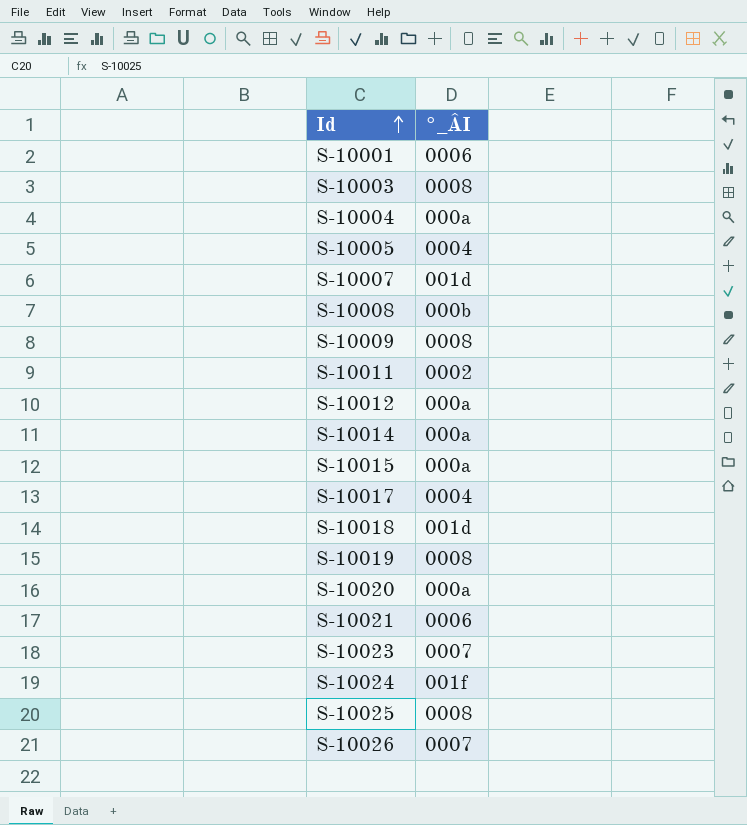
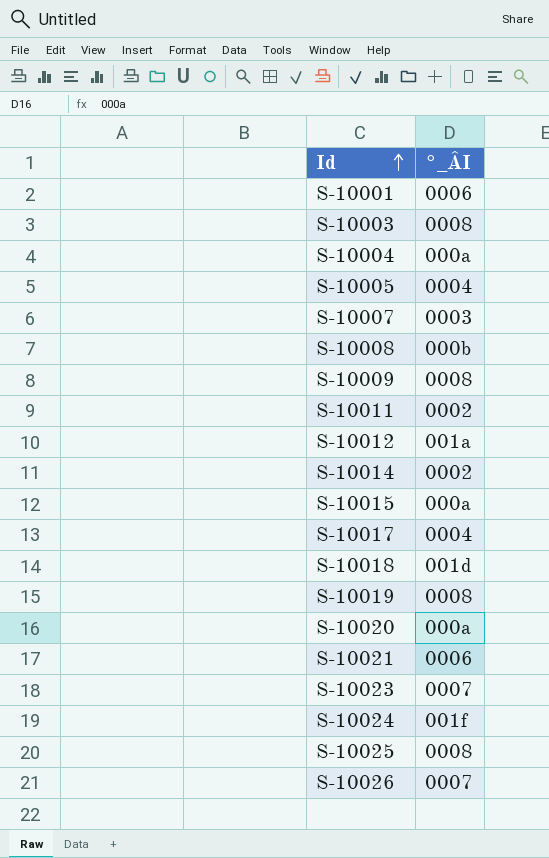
S-10007 | °_ÂI: 001d -> 0003
S-10012 | °_ÂI: 000a -> 001a
S-10014 | °_ÂI: 000a -> 0002

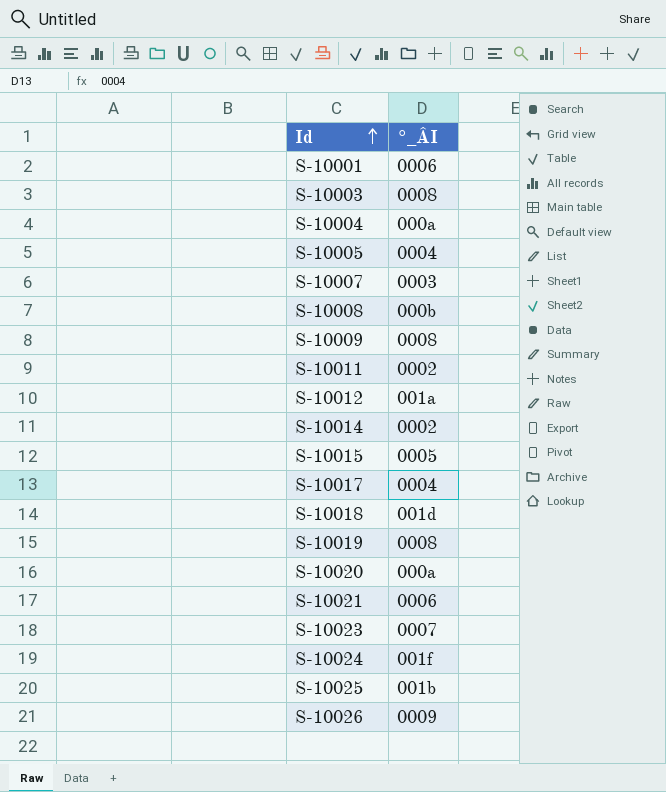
S-10015 | °_ÂI: 000a -> 0005
S-10025 | °_ÂI: 0008 -> 001b
S-10026 | °_ÂI: 0007 -> 0009

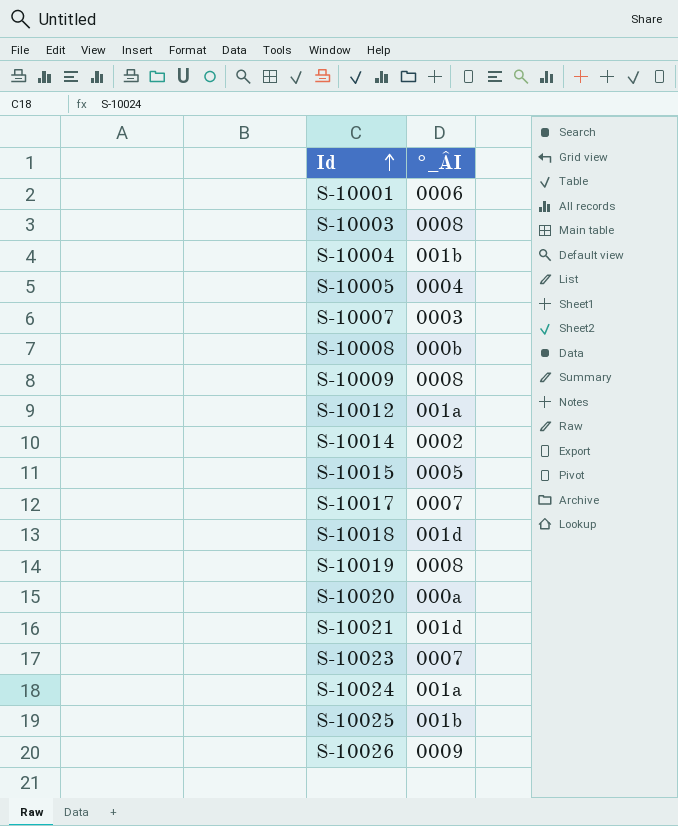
row S-10011: 0002 -> none
S-10004 | °_ÂI: 000a -> 001b
S-10017 | °_ÂI: 0004 -> 0007
S-10021 | °_ÂI: 0006 -> 001d
S-10024 | °_ÂI: 001f -> 001a

